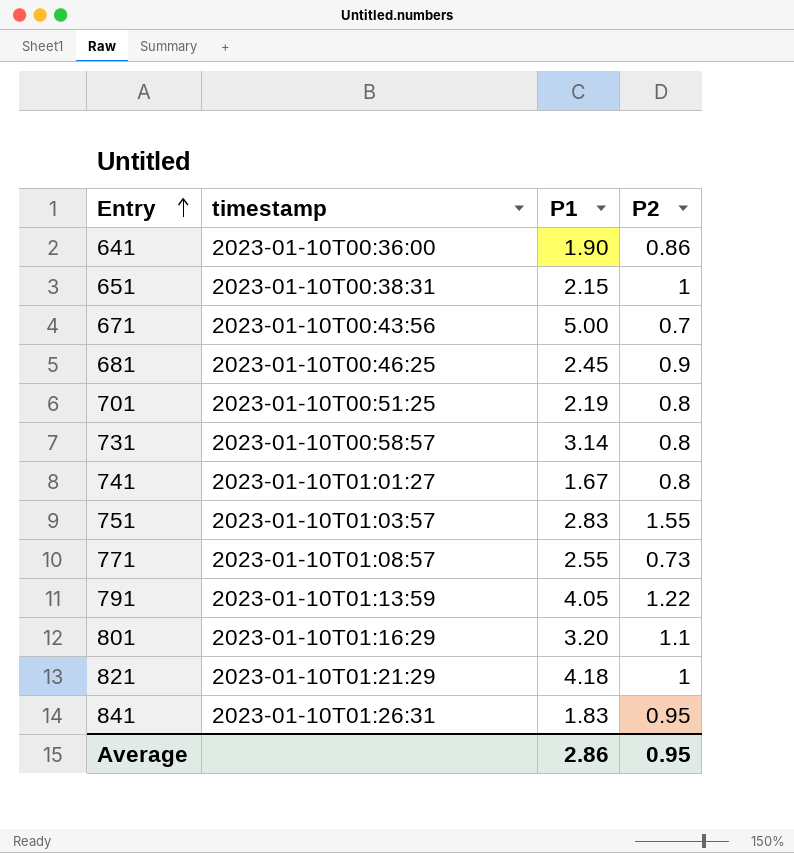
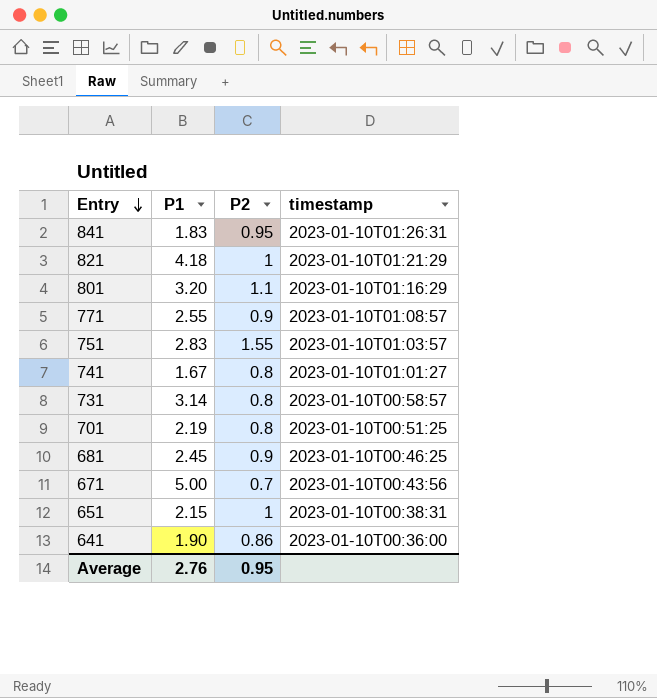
row order: Entry ascending -> Entry descending
column timestamp | position: 2 -> 4
row 791: 2023-01-10T01:13:59 | 4.05 | 1.22 -> none
771 | P2: 0.73 -> 0.9
Average | P1: 2.86 -> 2.76

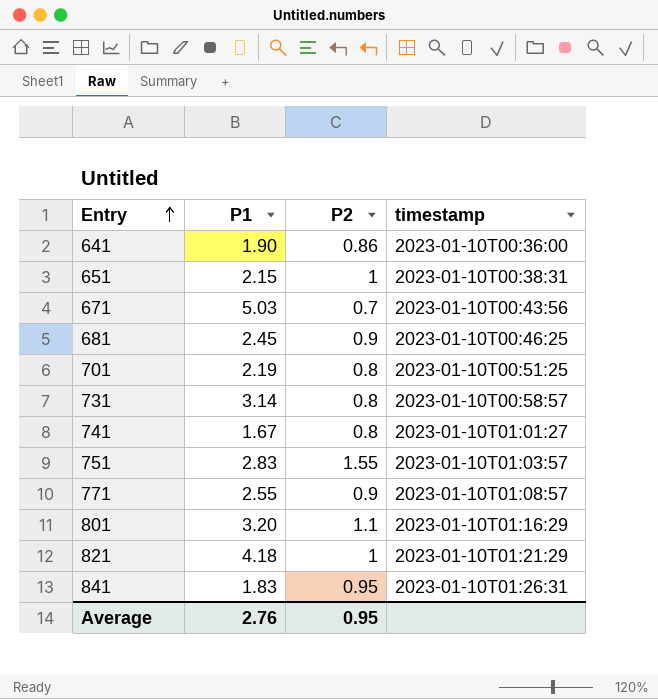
row order: Entry descending -> Entry ascending
671 | P1: 5.00 -> 5.03

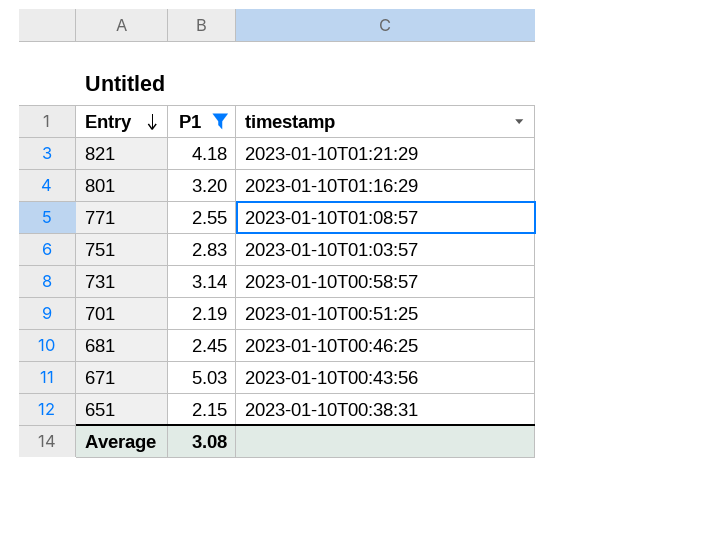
filter: none -> P1 >= 2.15
row order: Entry ascending -> Entry descending
column P2 | position: 3 -> none
Average | P1: 2.76 -> 3.08

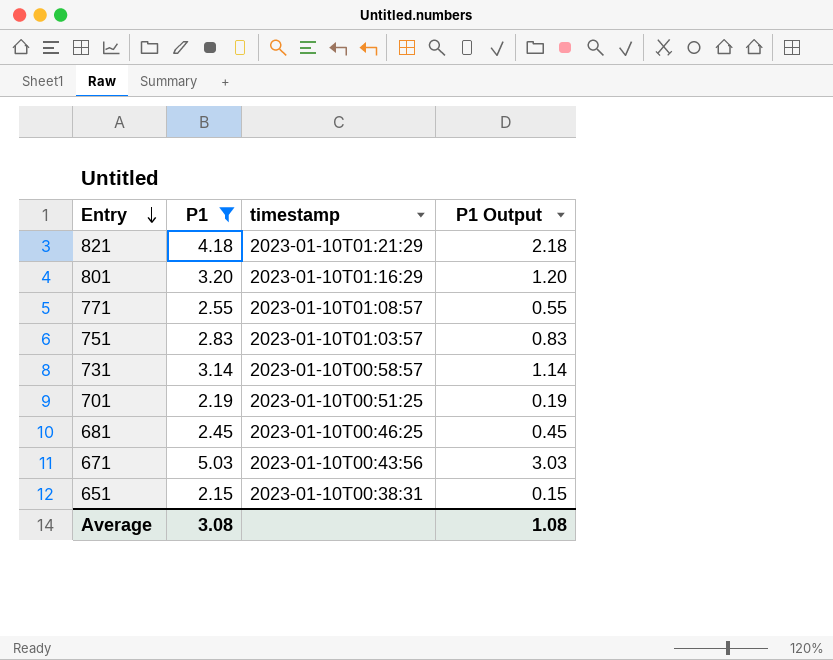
column P1 Output | formula: none -> [P1] - 2

